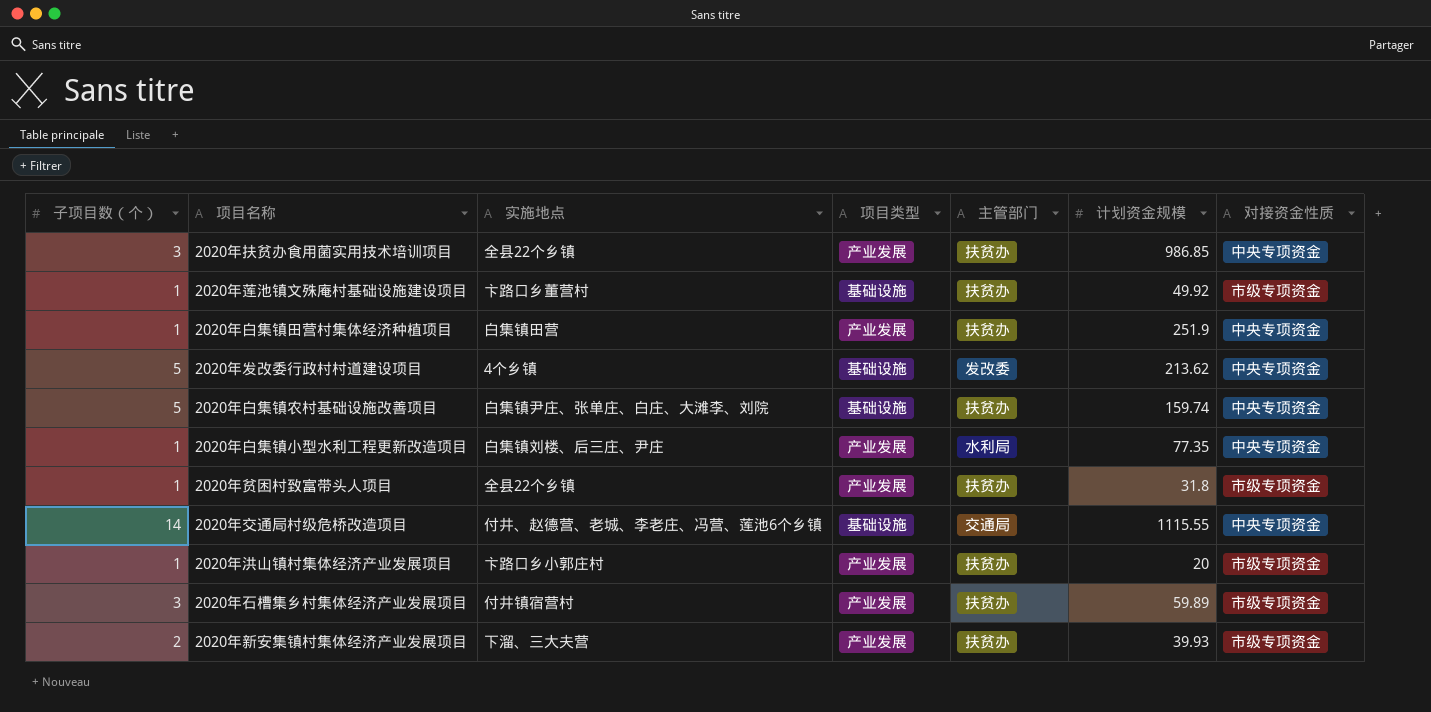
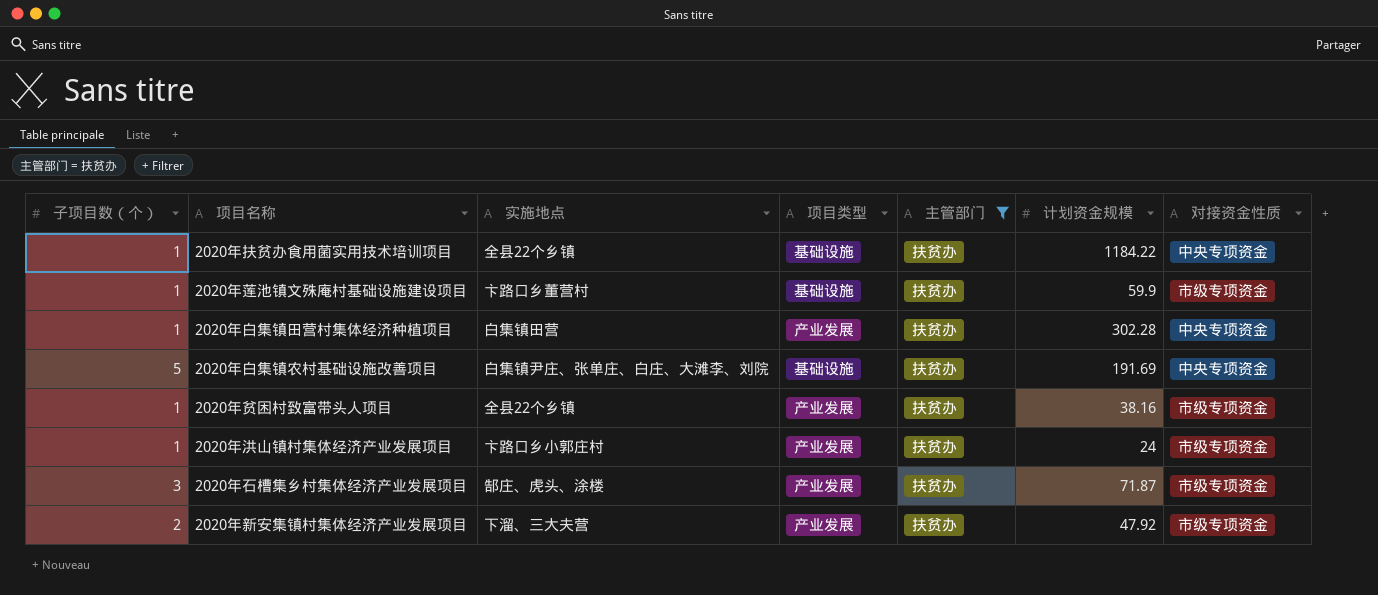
filter: none -> 主管部门 = 扶贫办
2020年扶贫办食用菌实用技术培训项目 | 子项目数（个）: 3 -> 1
2020年扶贫办食用菌实用技术培训项目 | 项目类型: 产业发展 -> 基础设施
2020年扶贫办食用菌实用技术培训项目 | 计划资金规模: 986.85 -> 1184.22
2020年莲池镇文殊庵村基础设施建设项目 | 计划资金规模: 49.92 -> 59.9
2020年白集镇田营村集体经济种植项目 | 计划资金规模: 251.9 -> 302.28
2020年白集镇农村基础设施改善项目 | 计划资金规模: 159.74 -> 191.69
2020年贫困村致富带头人项目 | 计划资金规模: 31.8 -> 38.16
2020年洪山镇村集体经济产业发展项目 | 计划资金规模: 20 -> 24
2020年石槽集乡村集体经济产业发展项目 | 实施地点: 付井镇宿营村 -> 郜庄、虎头、涂楼
2020年石槽集乡村集体经济产业发展项目 | 计划资金规模: 59.89 -> 71.87
2020年新安集镇村集体经济产业发展项目 | 计划资金规模: 39.93 -> 47.92

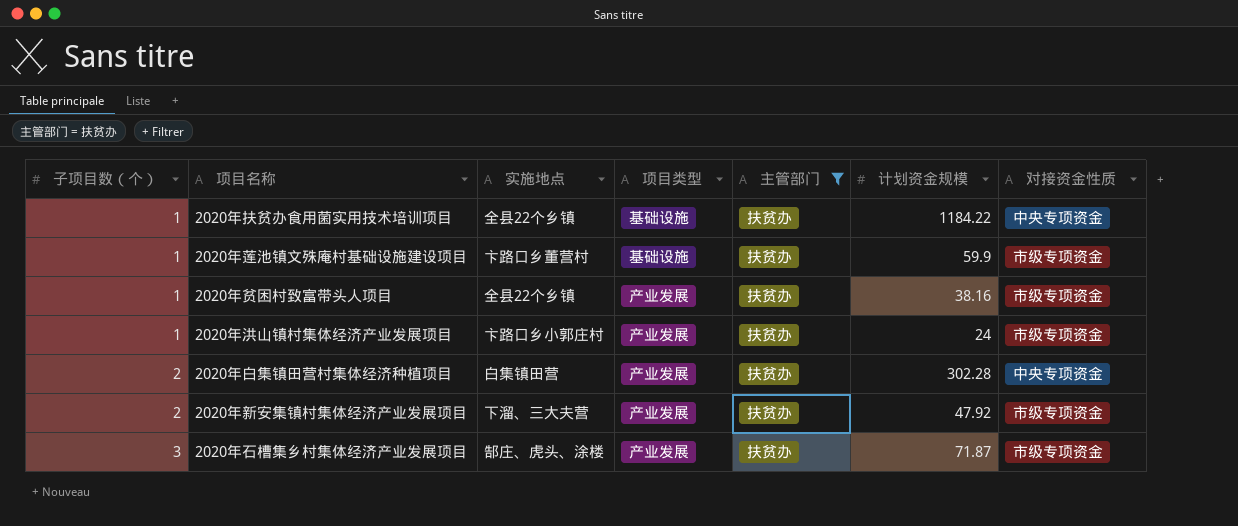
row order: none -> 子项目数（个） ascending
row 2020年白集镇农村基础设施改善项目: 5 | 白集镇尹庄、张单庄、白庄、大滩李、刘院 | 基础设施 | 扶贫办 | 191.69 | 中央专项资金 -> none
2020年白集镇田营村集体经济种植项目 | 子项目数（个）: 1 -> 2

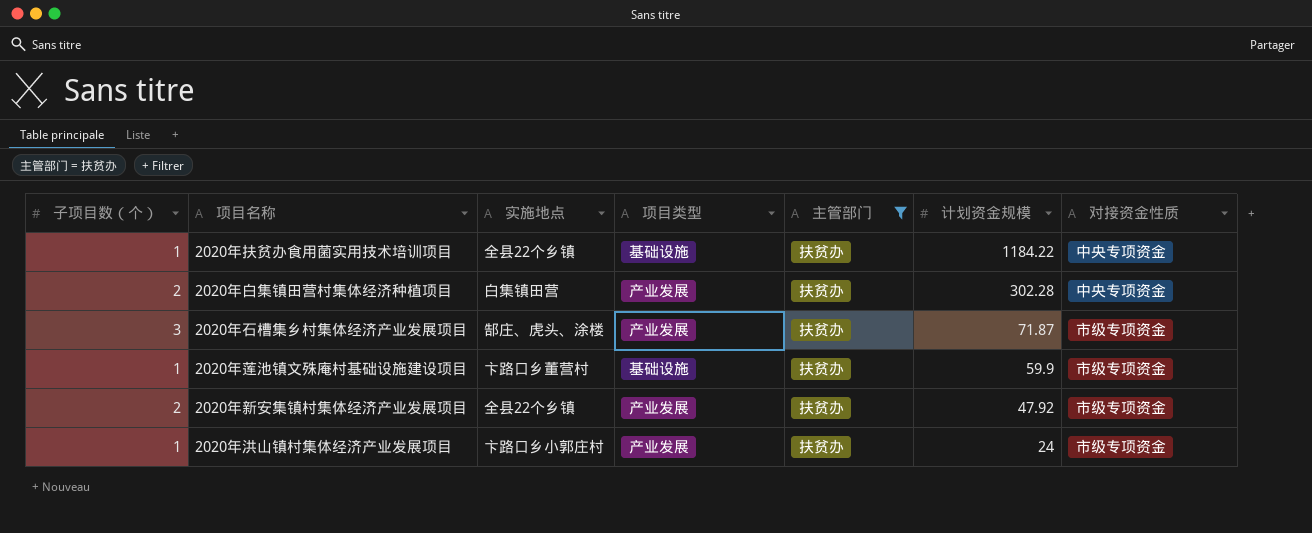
row order: 子项目数（个） ascending -> 计划资金规模 descending
row 2020年贫困村致富带头人项目: 1 | 全县22个乡镇 | 产业发展 | 扶贫办 | 38.16 | 市级专项资金 -> none
2020年新安集镇村集体经济产业发展项目 | 实施地点: 下溜、三大夫营 -> 全县22个乡镇

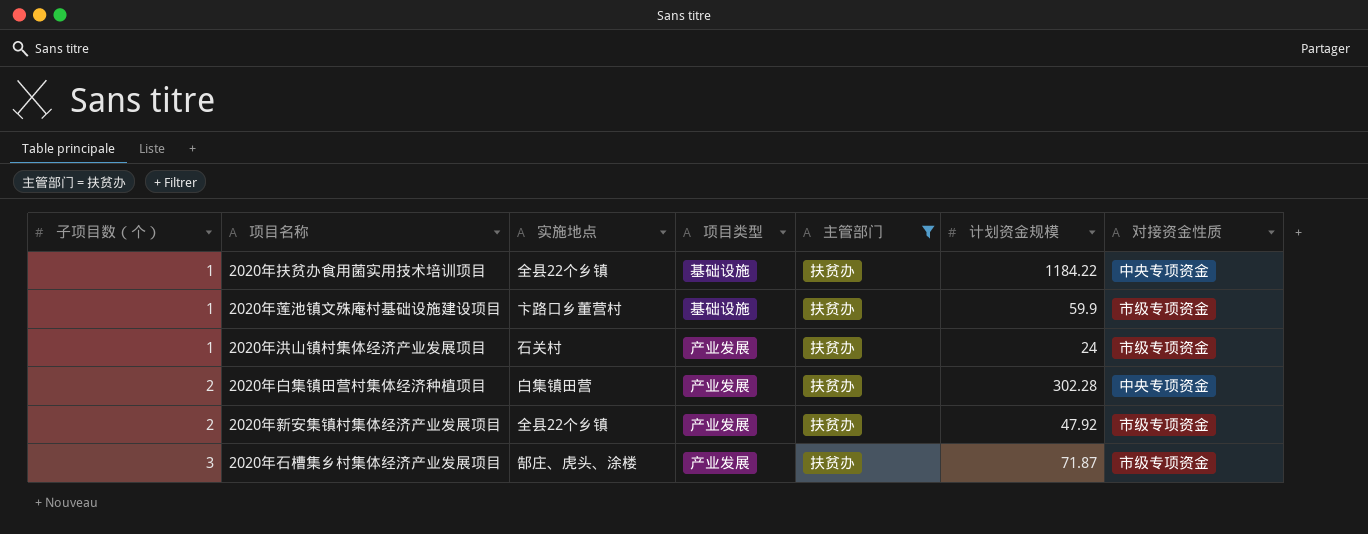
row order: 计划资金规模 descending -> 子项目数（个） ascending
2020年洪山镇村集体经济产业发展项目 | 实施地点: 卞路口乡小郭庄村 -> 石关村

